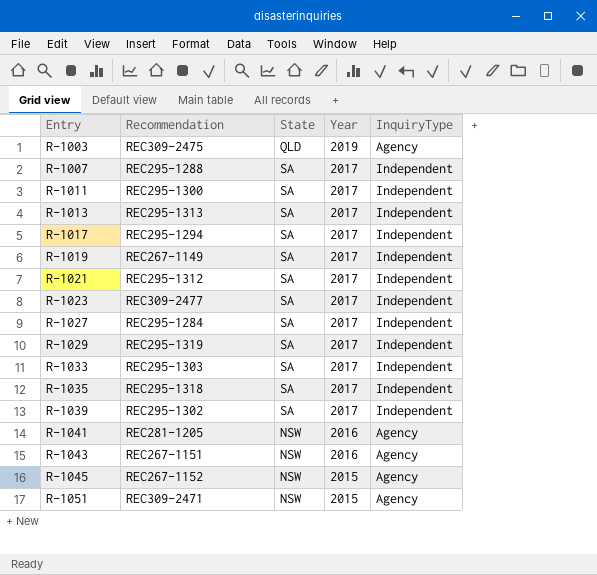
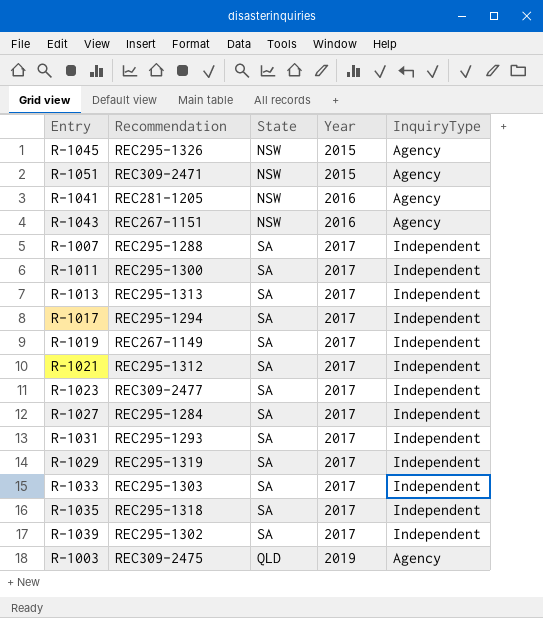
row order: Entry ascending -> Year ascending
R-1045 | Recommendation: REC267-1152 -> REC295-1326
row R-1031: none -> REC295-1293 | SA | 2017 | Independent

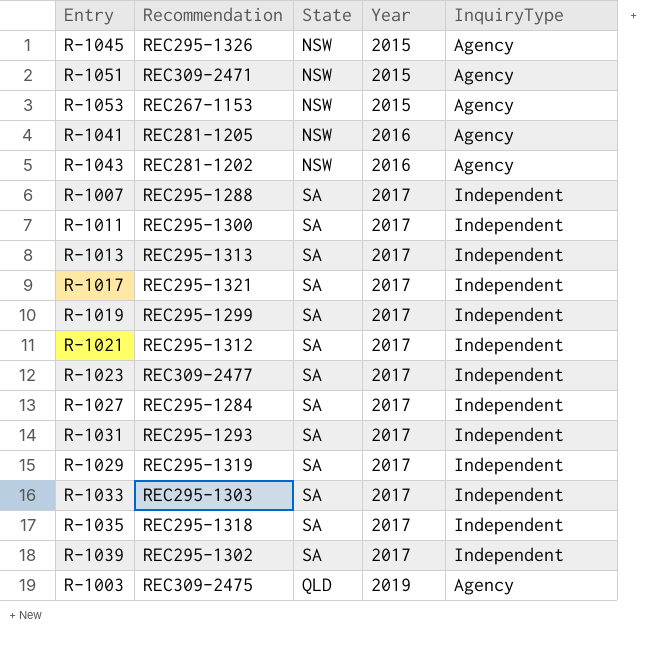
row R-1053: none -> REC267-1153 | NSW | 2015 | Agency
R-1043 | Recommendation: REC267-1151 -> REC281-1202
R-1017 | Recommendation: REC295-1294 -> REC295-1321
R-1019 | Recommendation: REC267-1149 -> REC295-1299

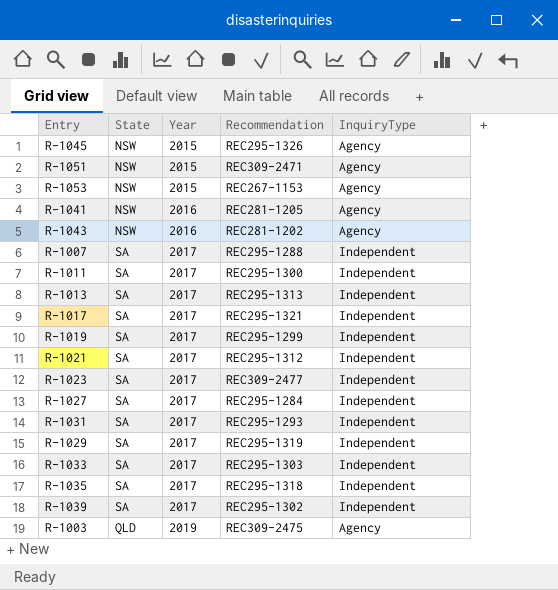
column Recommendation | position: 2 -> 4

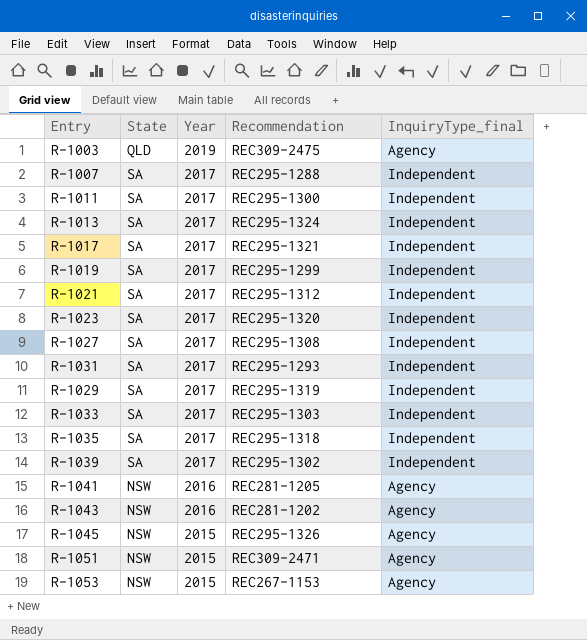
row order: Year ascending -> Year descending
column name: InquiryType -> InquiryType_final
R-1013 | Recommendation: REC295-1313 -> REC295-1324
R-1023 | Recommendation: REC309-2477 -> REC295-1320
R-1027 | Recommendation: REC295-1284 -> REC295-1308

